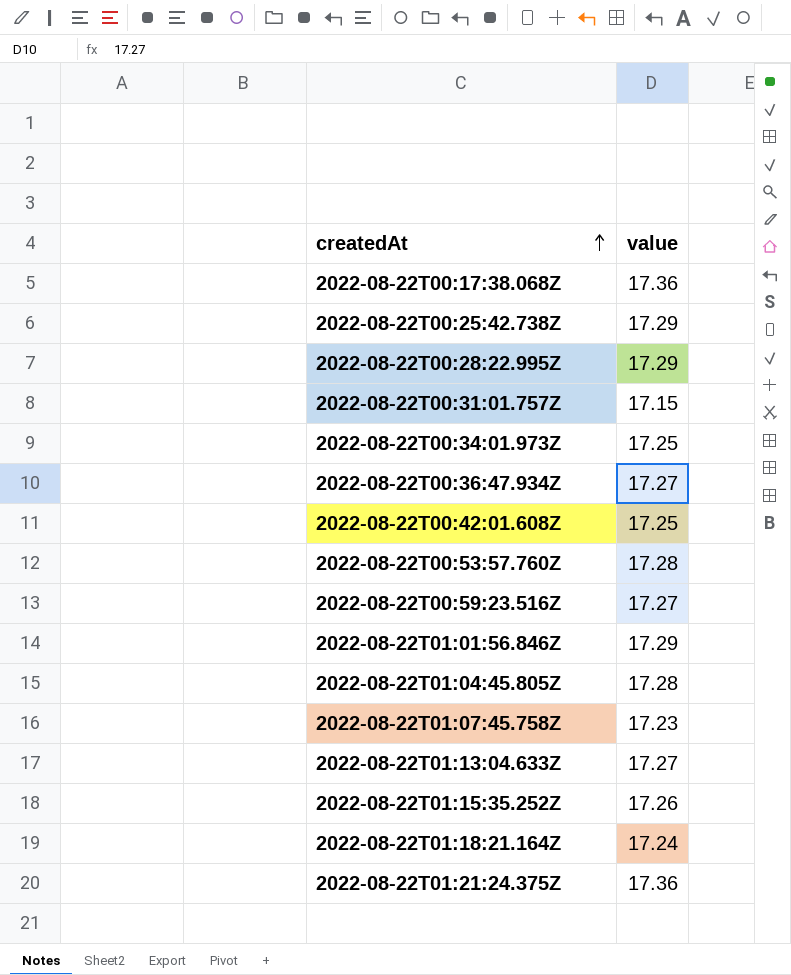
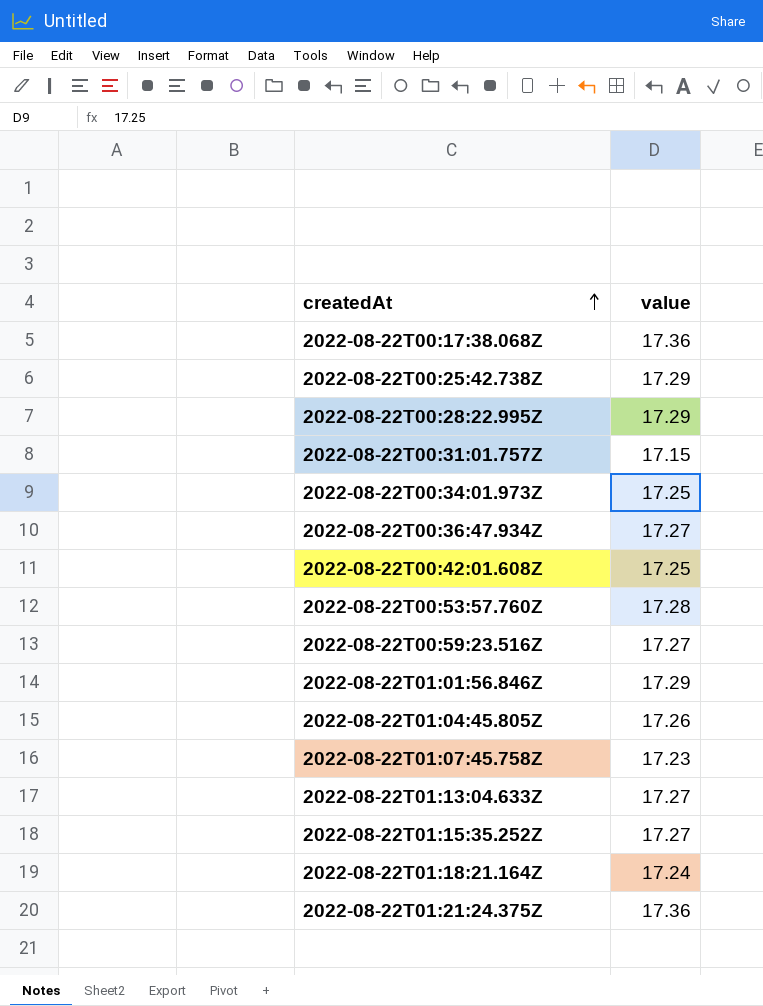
2022-08-22T01:04:45.805Z | value: 17.28 -> 17.26
2022-08-22T01:15:35.252Z | value: 17.26 -> 17.27

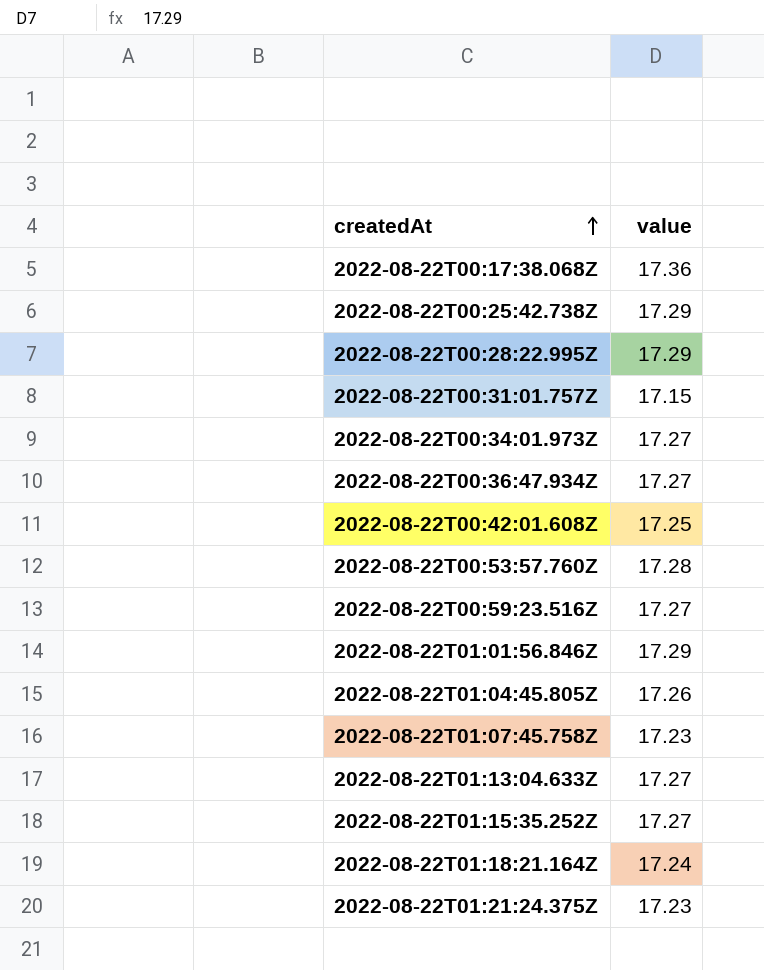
2022-08-22T00:34:01.973Z | value: 17.25 -> 17.27
2022-08-22T01:21:24.375Z | value: 17.36 -> 17.23

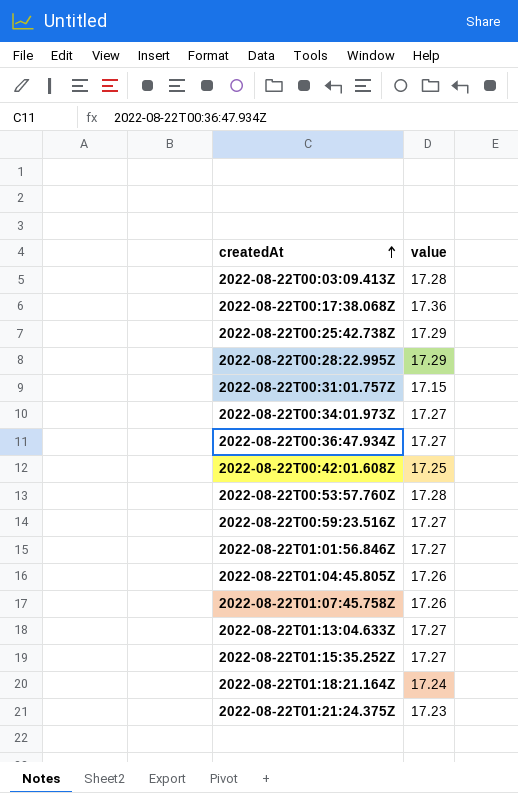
row 2022-08-22T00:03:09.413Z: none -> 17.28
2022-08-22T01:01:56.846Z | value: 17.29 -> 17.27
2022-08-22T01:07:45.758Z | value: 17.23 -> 17.26

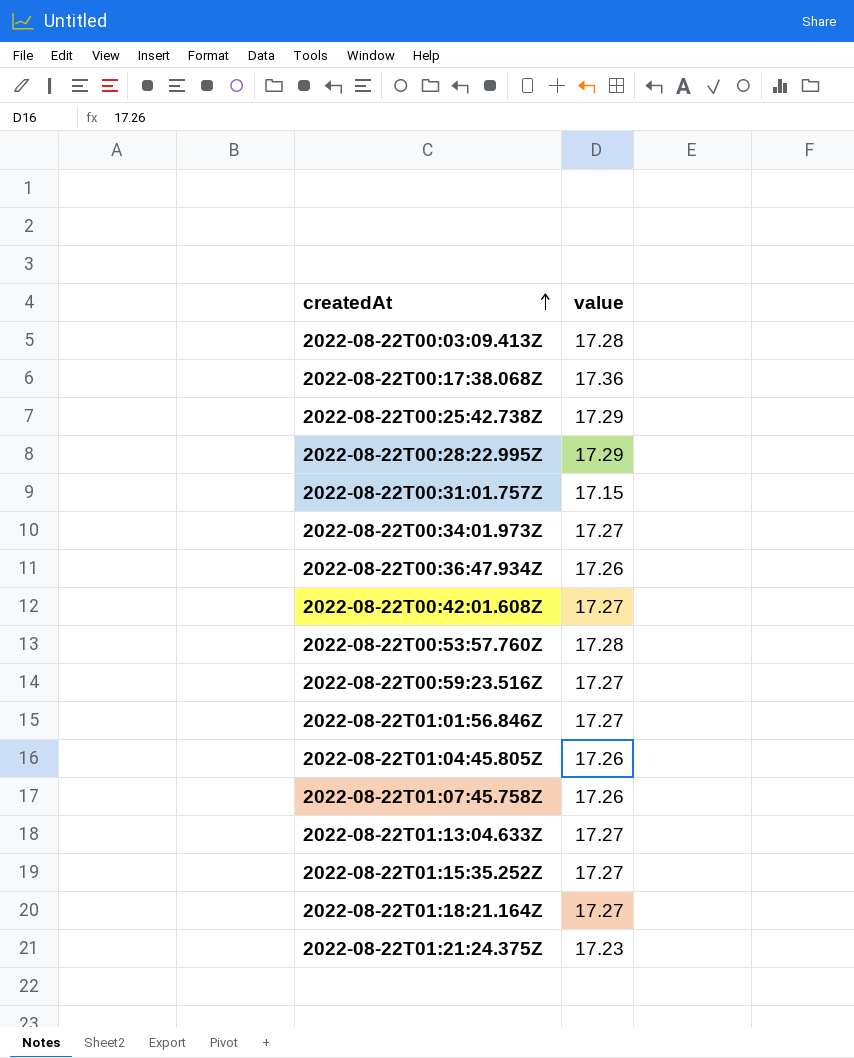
2022-08-22T00:36:47.934Z | value: 17.27 -> 17.26
2022-08-22T00:42:01.608Z | value: 17.25 -> 17.27
2022-08-22T01:18:21.164Z | value: 17.24 -> 17.27

